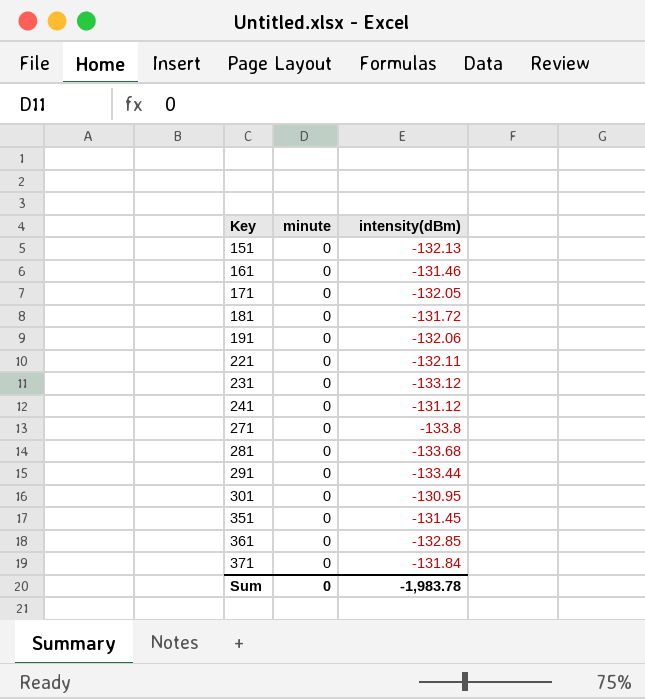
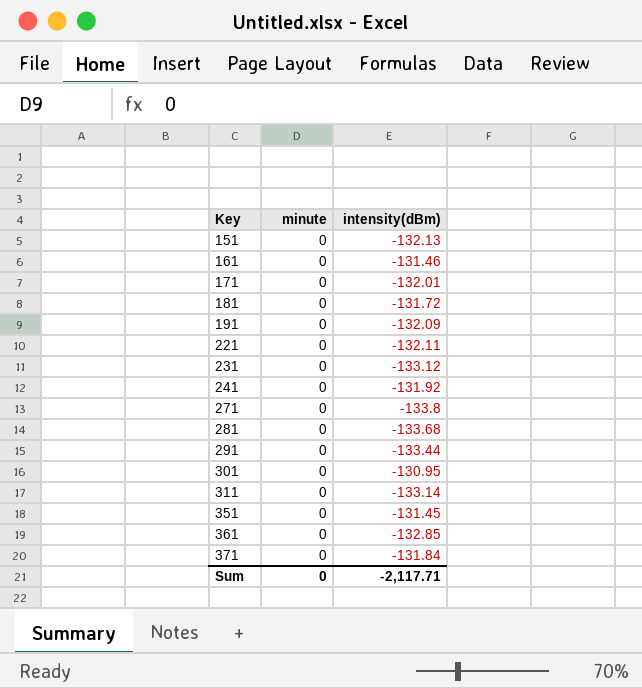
171 | intensity(dBm): -132.05 -> -132.01
191 | intensity(dBm): -132.06 -> -132.09
241 | intensity(dBm): -131.12 -> -131.92
row 311: none -> 0 | -133.14
Sum | intensity(dBm): -1,983.78 -> -2,117.71

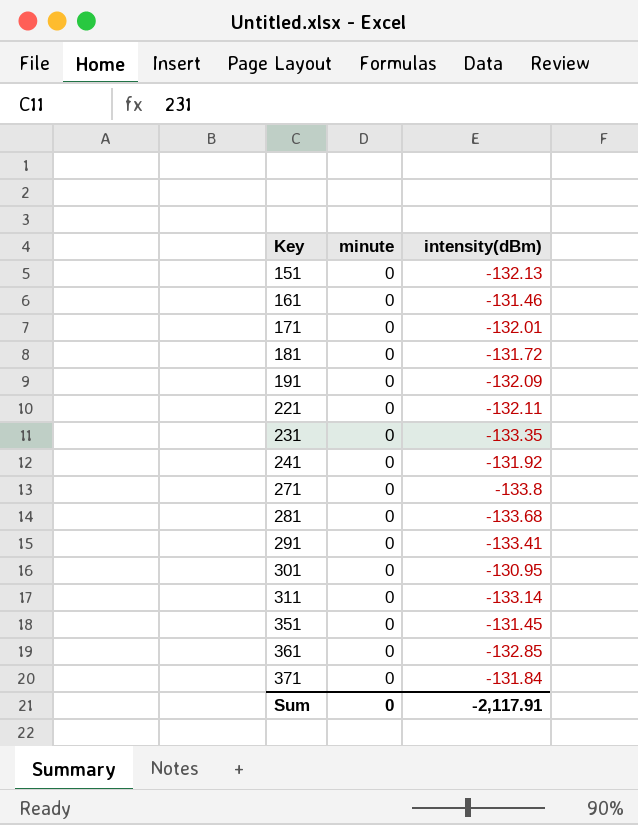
231 | intensity(dBm): -133.12 -> -133.35
291 | intensity(dBm): -133.44 -> -133.41
Sum | intensity(dBm): -2,117.71 -> -2,117.91

